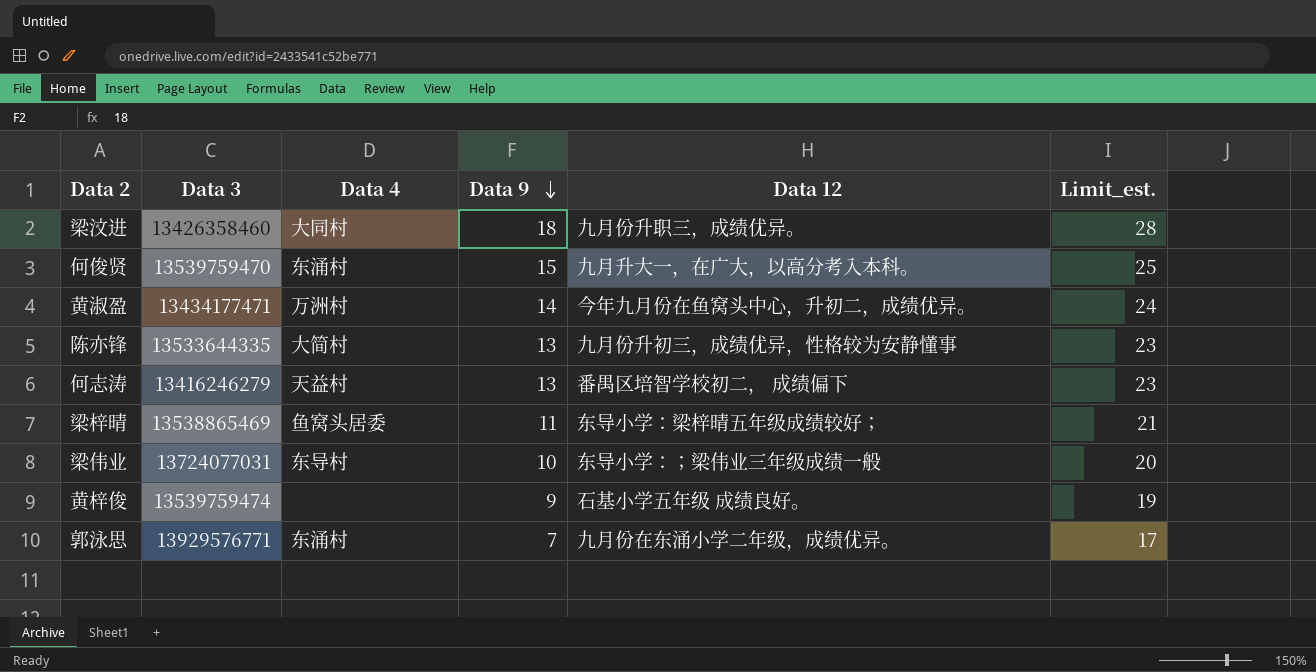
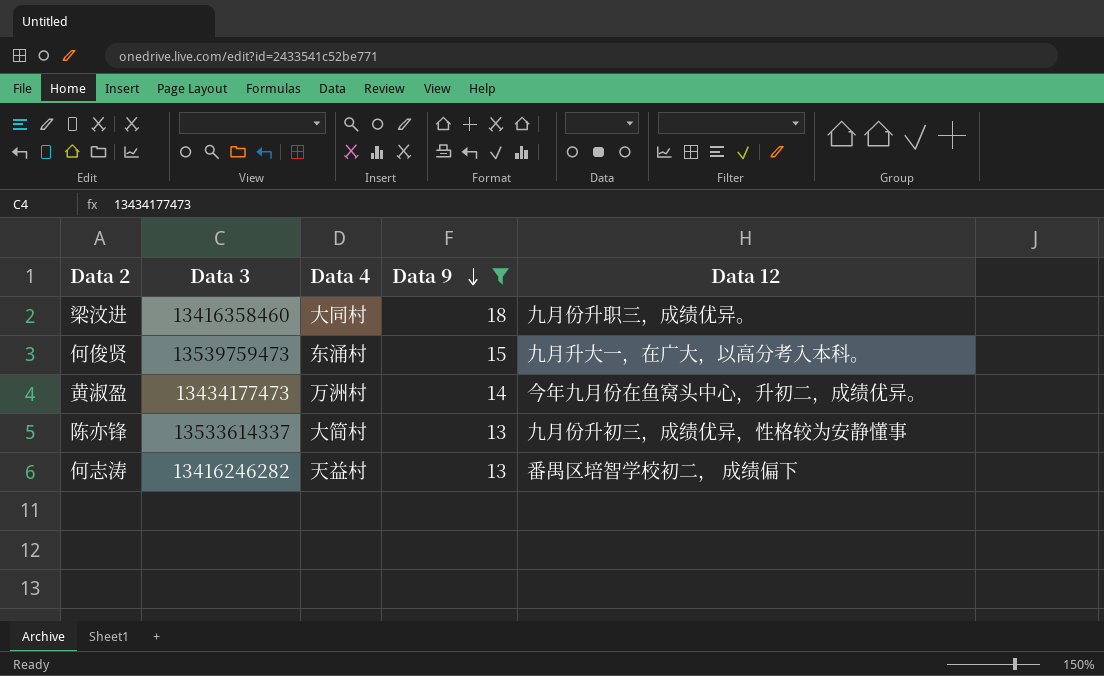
filter: none -> Data 9 >= 13
column Limit_est. | formula: [Data 9] + 10 -> none
梁汶进 | Data 3: 13426358460 -> 13416358460
何俊贤 | Data 3: 13539759470 -> 13539759473
黄淑盈 | Data 3: 13434177471 -> 13434177473
陈亦锋 | Data 3: 13533644335 -> 13533614337
何志涛 | Data 3: 13416246279 -> 13416246282

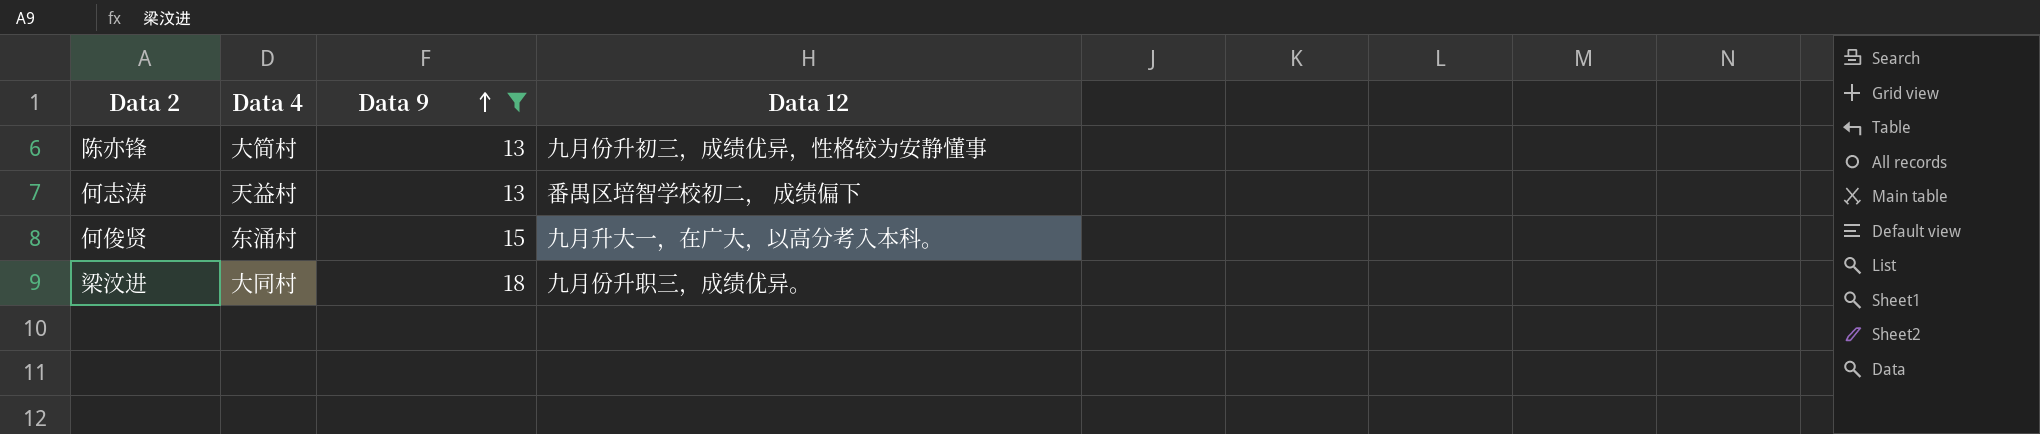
row order: Data 9 descending -> Data 9 ascending
column Data 3 | position: 2 -> none
row 黄淑盈: 13434177473 | 万洲村 | 14 | 今年九月份在鱼窝头中心，升初二，成绩优异。 -> none

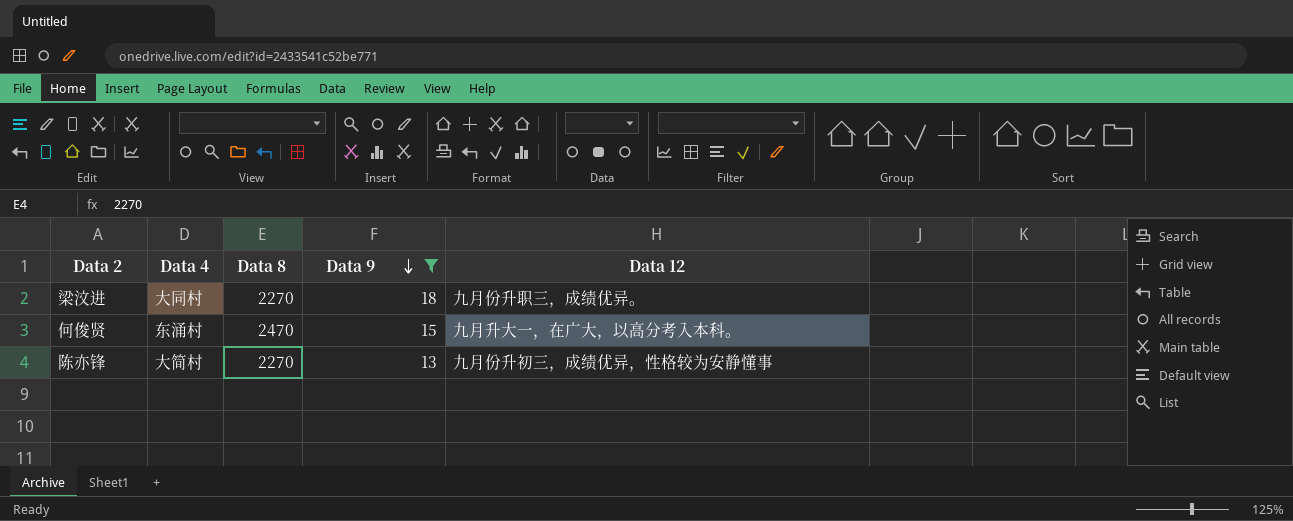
row order: Data 9 ascending -> Data 9 descending
column Data 8 | position: none -> 3
row 何志涛: 天益村 | 13 | 番禺区培智学校初二， 成绩偏下 -> none

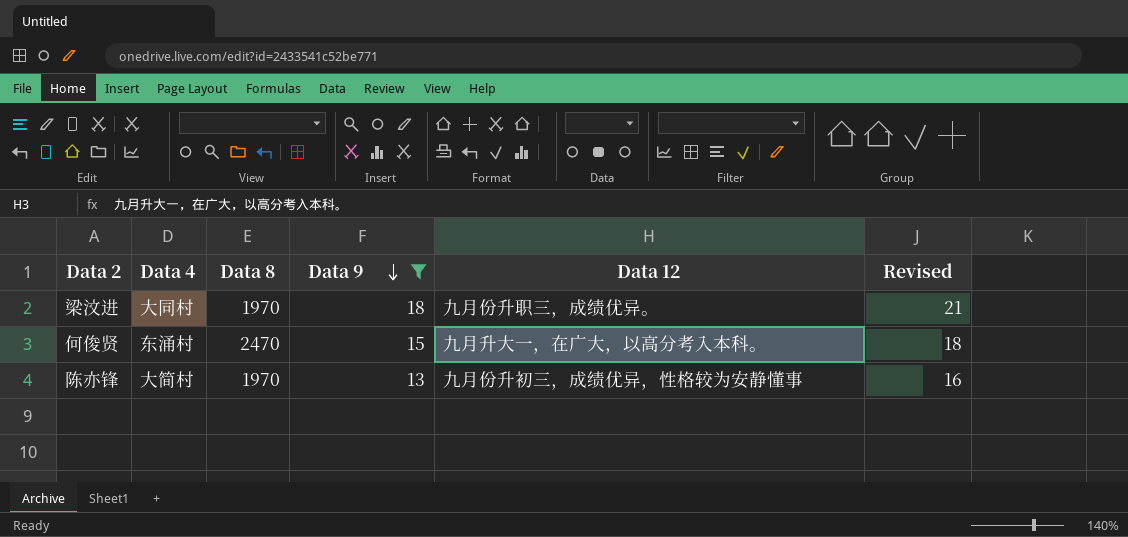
column Revised | formula: none -> [Data 9] + 3
梁汶进 | Data 8: 2270 -> 1970
陈亦锋 | Data 8: 2270 -> 1970

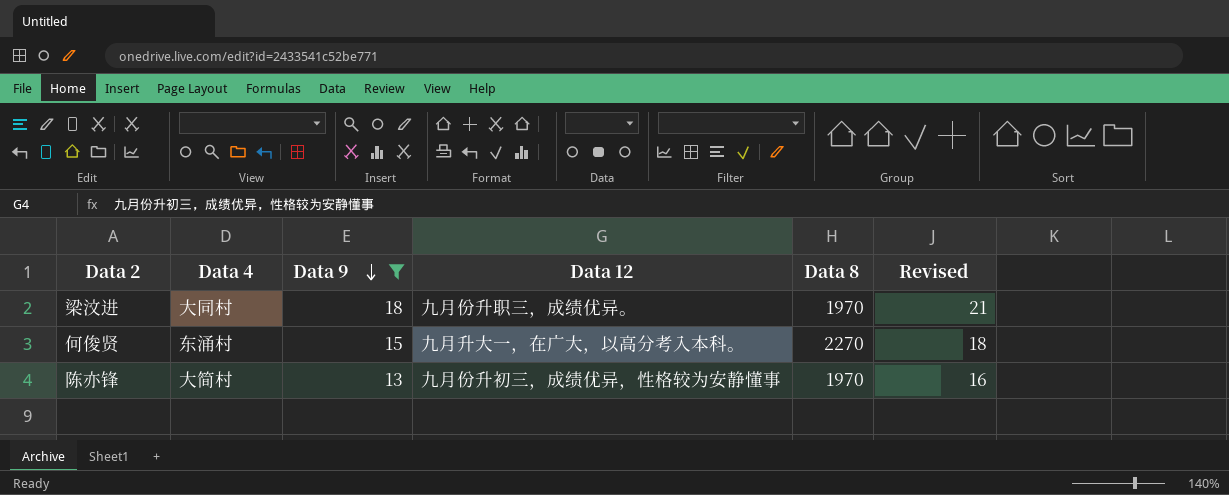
column Data 8 | position: 3 -> 5
何俊贤 | Data 8: 2470 -> 2270

